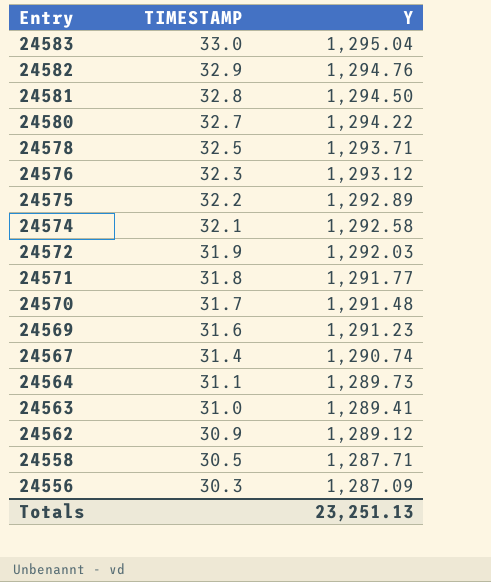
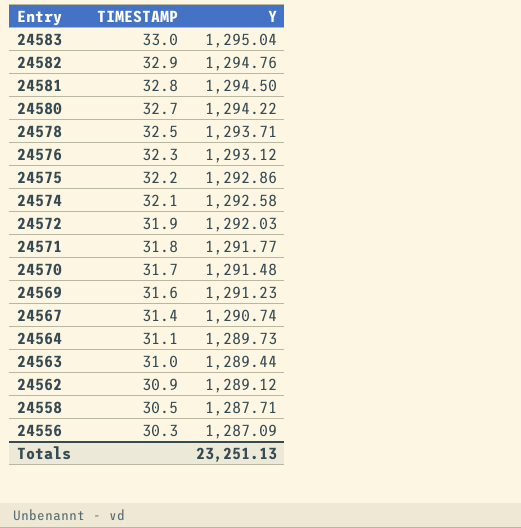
24575 | Y: 1,292.89 -> 1,292.86
24563 | Y: 1,289.41 -> 1,289.44

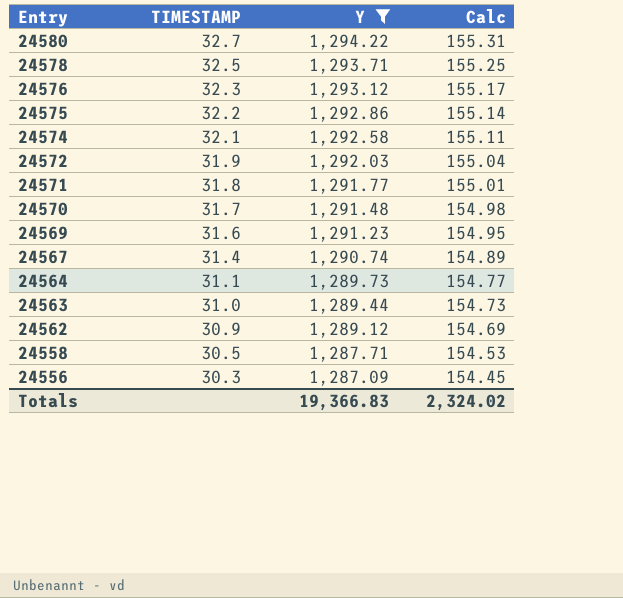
filter: none -> Y <= 1,294.22
column Calc | formula: none -> [Y] * 0.12
Totals | Y: 23,251.13 -> 19,366.83

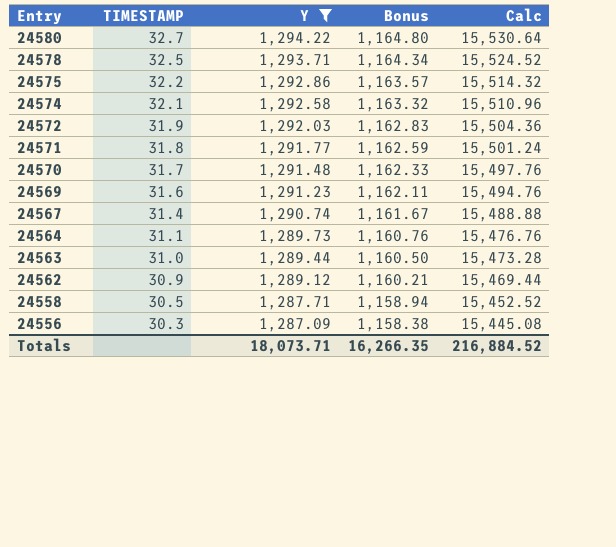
column Bonus | formula: none -> [Y] * 0.9
column Calc | formula: [Y] * 0.12 -> [Y] * 12
row 24576: 32.3 | 1,293.12 | 155.17 -> none
Totals | Y: 19,366.83 -> 18,073.71
Totals | Calc: 2,324.02 -> 216,884.52

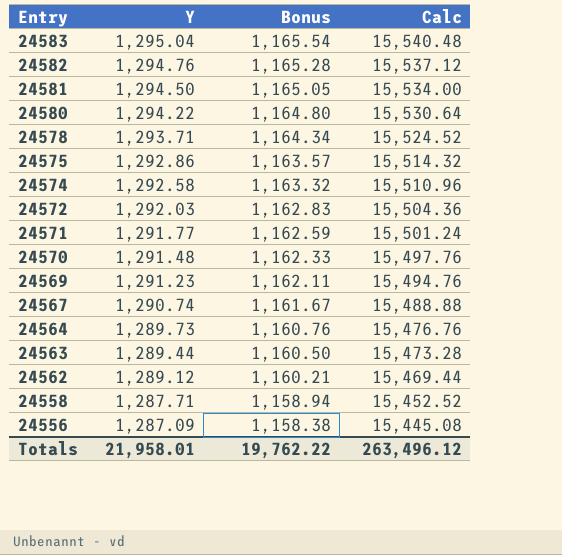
filter: Y <= 1,294.22 -> none
column TIMESTAMP | position: 2 -> none
Totals | Y: 18,073.71 -> 21,958.01
Totals | Bonus: 16,266.35 -> 19,762.22
Totals | Calc: 216,884.52 -> 263,496.12

